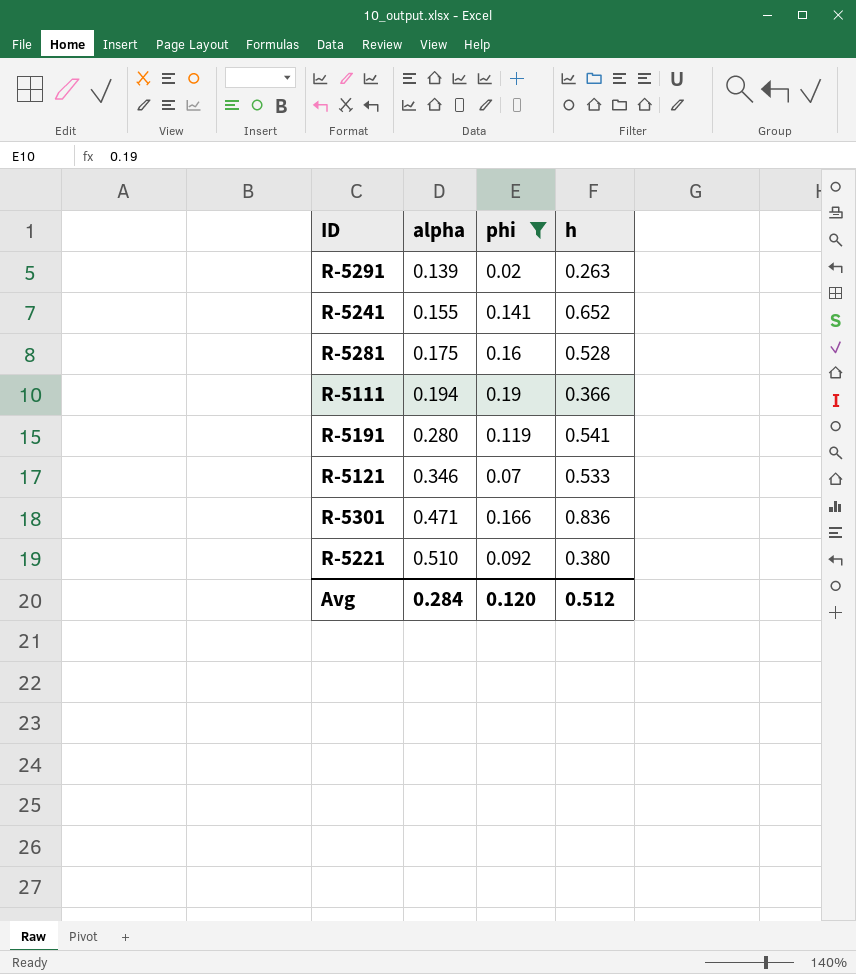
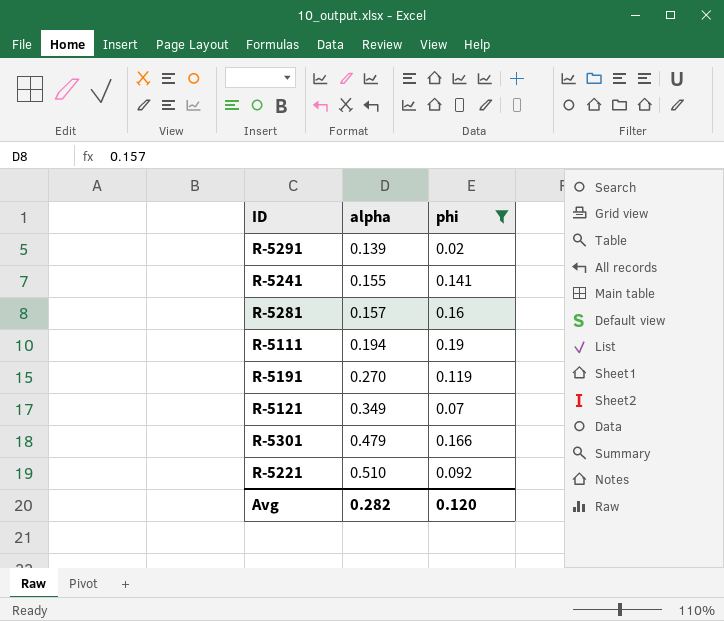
column h | position: 4 -> none
R-5281 | alpha: 0.175 -> 0.157
R-5191 | alpha: 0.280 -> 0.270
R-5121 | alpha: 0.346 -> 0.349
R-5301 | alpha: 0.471 -> 0.479
Avg | alpha: 0.284 -> 0.282

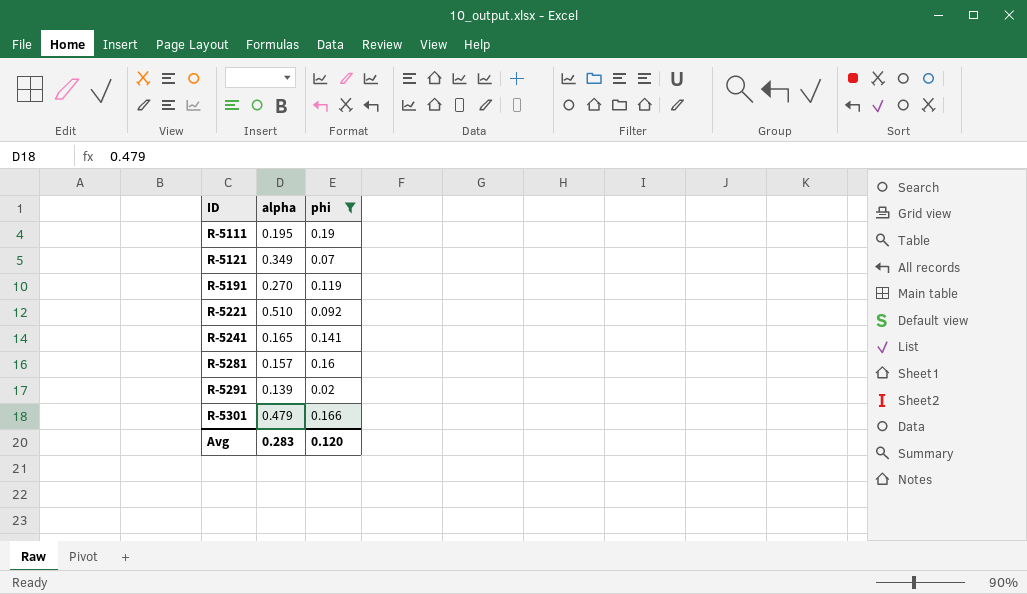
row order: alpha ascending -> ID ascending
R-5111 | alpha: 0.194 -> 0.195
R-5241 | alpha: 0.155 -> 0.165
Avg | alpha: 0.282 -> 0.283

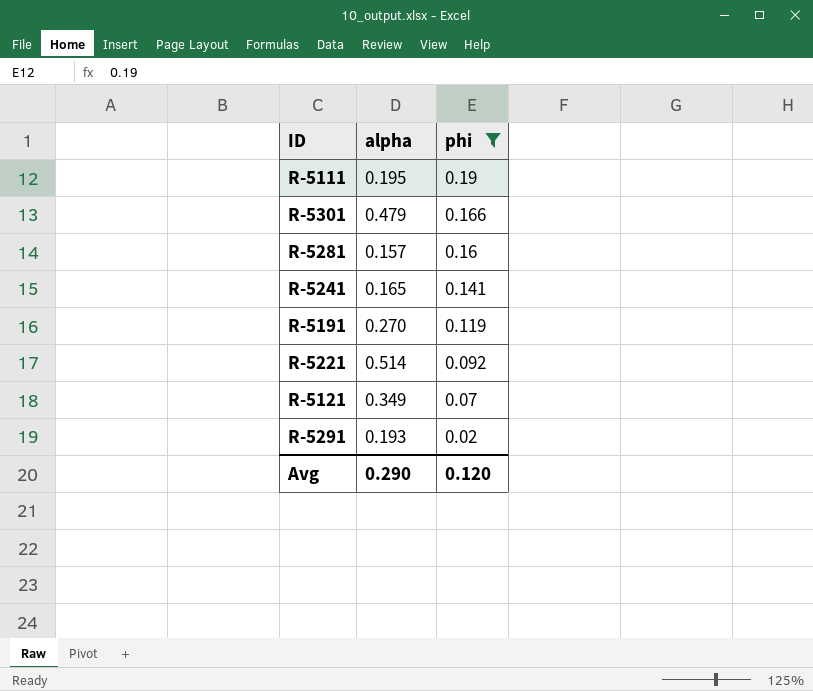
row order: ID ascending -> phi descending
R-5221 | alpha: 0.510 -> 0.514
R-5291 | alpha: 0.139 -> 0.193
Avg | alpha: 0.283 -> 0.290

